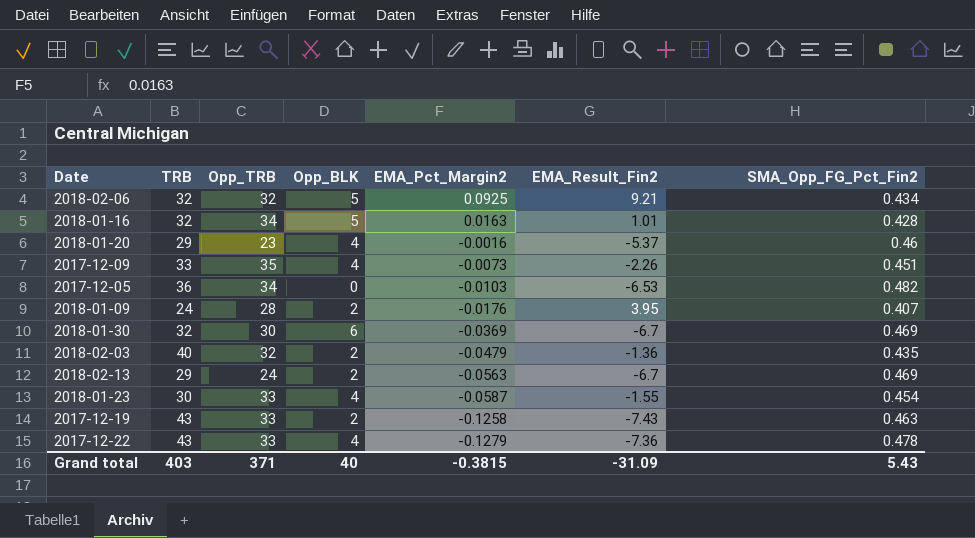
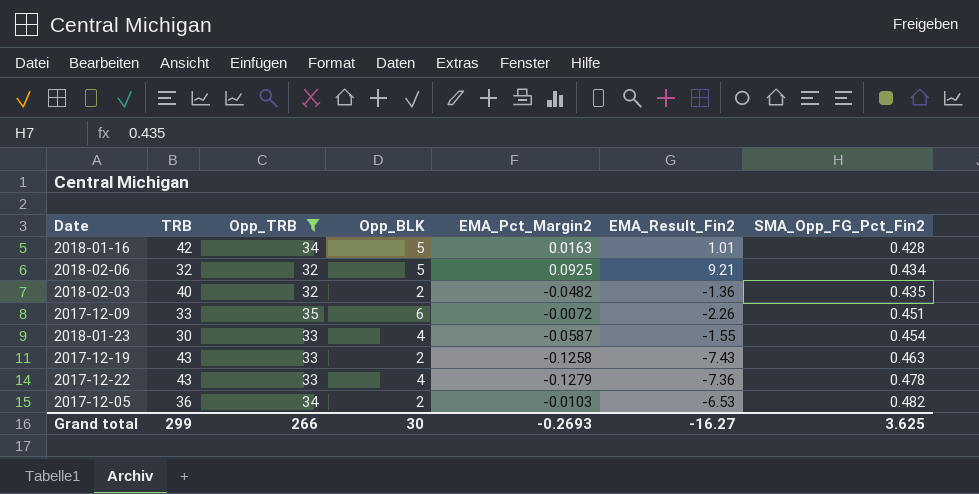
filter: none -> Opp_TRB >= 32
row order: EMA_Pct_Margin2 descending -> SMA_Opp_FG_Pct_Fin2 ascending
2018-01-16 | TRB: 32 -> 42
2018-02-03 | EMA_Pct_Margin2: -0.0479 -> -0.0482
2017-12-09 | Opp_BLK: 4 -> 6
2017-12-09 | EMA_Pct_Margin2: -0.0073 -> -0.0072
2017-12-05 | Opp_BLK: 0 -> 2
Grand total | TRB: 403 -> 299
Grand total | Opp_TRB: 371 -> 266
Grand total | Opp_BLK: 40 -> 30
Grand total | EMA_Pct_Margin2: -0.3815 -> -0.2693
Grand total | EMA_Result_Fin2: -31.09 -> -16.27
Grand total | SMA_Opp_FG_Pct_Fin2: 5.43 -> 3.625

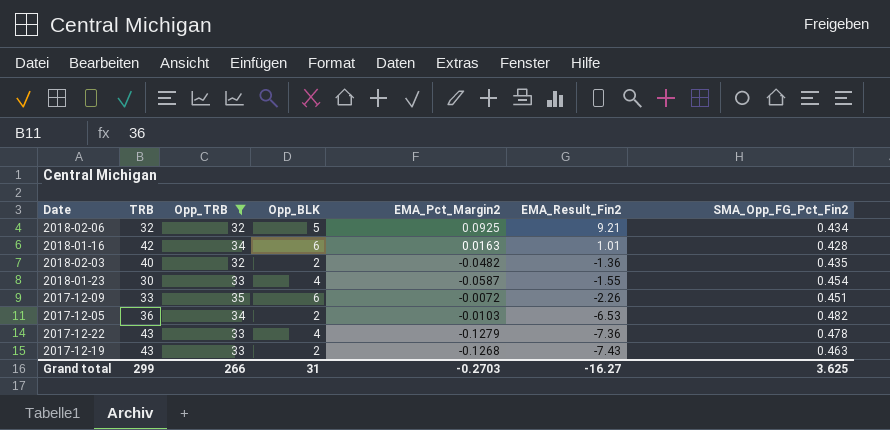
row order: SMA_Opp_FG_Pct_Fin2 ascending -> EMA_Result_Fin2 descending
2018-01-16 | Opp_BLK: 5 -> 6
2017-12-19 | EMA_Pct_Margin2: -0.1258 -> -0.1268
Grand total | Opp_BLK: 30 -> 31
Grand total | EMA_Pct_Margin2: -0.2693 -> -0.2703

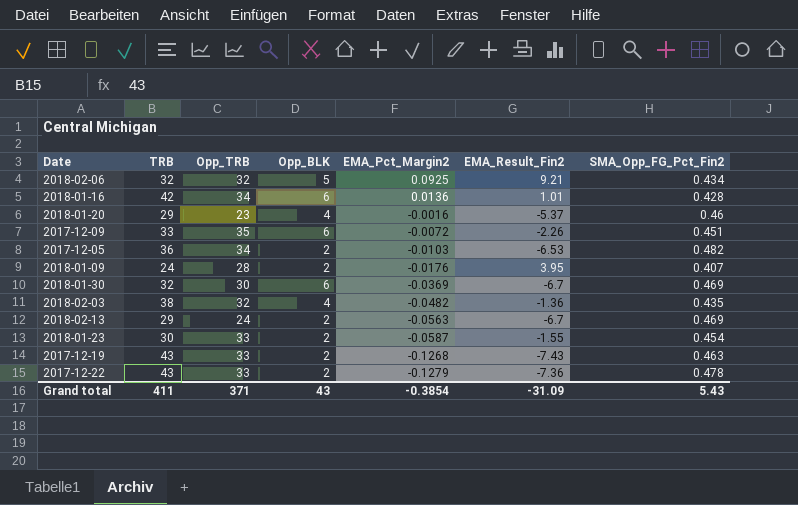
filter: Opp_TRB >= 32 -> none
row order: EMA_Result_Fin2 descending -> EMA_Pct_Margin2 descending
2018-01-16 | EMA_Pct_Margin2: 0.0163 -> 0.0136
2018-02-03 | TRB: 40 -> 38
2018-02-03 | Opp_BLK: 2 -> 4
2018-01-23 | Opp_BLK: 4 -> 2
2017-12-22 | Opp_BLK: 4 -> 2
Grand total | TRB: 299 -> 411
Grand total | Opp_TRB: 266 -> 371
Grand total | Opp_BLK: 31 -> 43
Grand total | EMA_Pct_Margin2: -0.2703 -> -0.3854
Grand total | EMA_Result_Fin2: -16.27 -> -31.09
Grand total | SMA_Opp_FG_Pct_Fin2: 3.625 -> 5.43

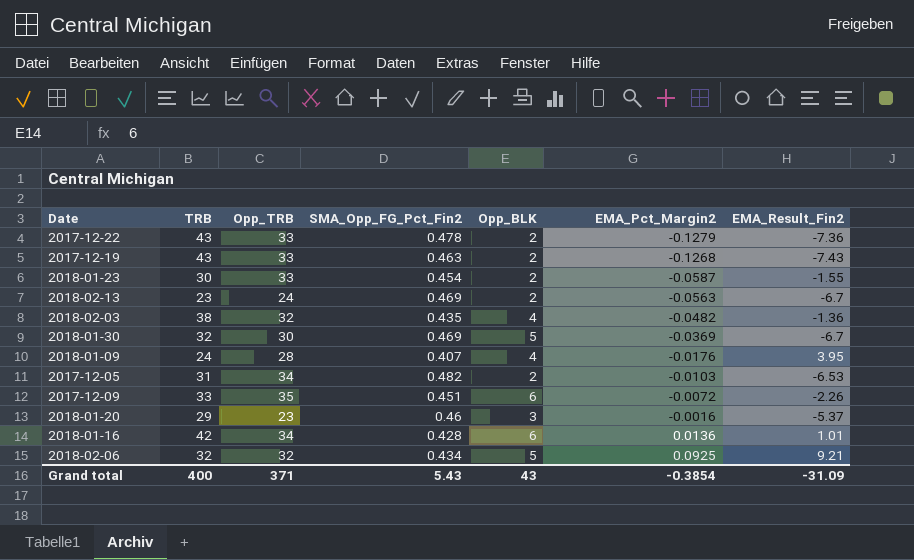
row order: EMA_Pct_Margin2 descending -> EMA_Pct_Margin2 ascending
column SMA_Opp_FG_Pct_Fin2 | position: 7 -> 4
2018-02-13 | TRB: 29 -> 23
2018-01-30 | Opp_BLK: 6 -> 5
2018-01-09 | Opp_BLK: 2 -> 4
2017-12-05 | TRB: 36 -> 31
2018-01-20 | Opp_BLK: 4 -> 3
Grand total | TRB: 411 -> 400

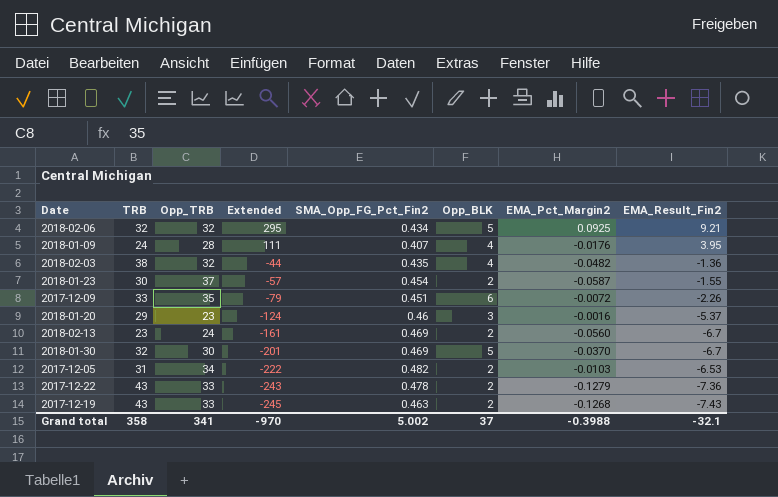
row order: EMA_Pct_Margin2 ascending -> Extended descending
column Extended | formula: none -> [Opp_TRB] * [EMA_Result_Fin2]
row 2018-01-16: 42 | 34 | 0.428 | 6 | 0.0136 | 1.01 -> none
2018-01-23 | Opp_TRB: 33 -> 37
2018-02-13 | EMA_Pct_Margin2: -0.0563 -> -0.0560
2018-01-30 | EMA_Pct_Margin2: -0.0369 -> -0.0370
Grand total | TRB: 400 -> 358
Grand total | Opp_TRB: 371 -> 341
Grand total | SMA_Opp_FG_Pct_Fin2: 5.43 -> 5.002
Grand total | Opp_BLK: 43 -> 37
Grand total | EMA_Pct_Margin2: -0.3854 -> -0.3988
Grand total | EMA_Result_Fin2: -31.09 -> -32.1

